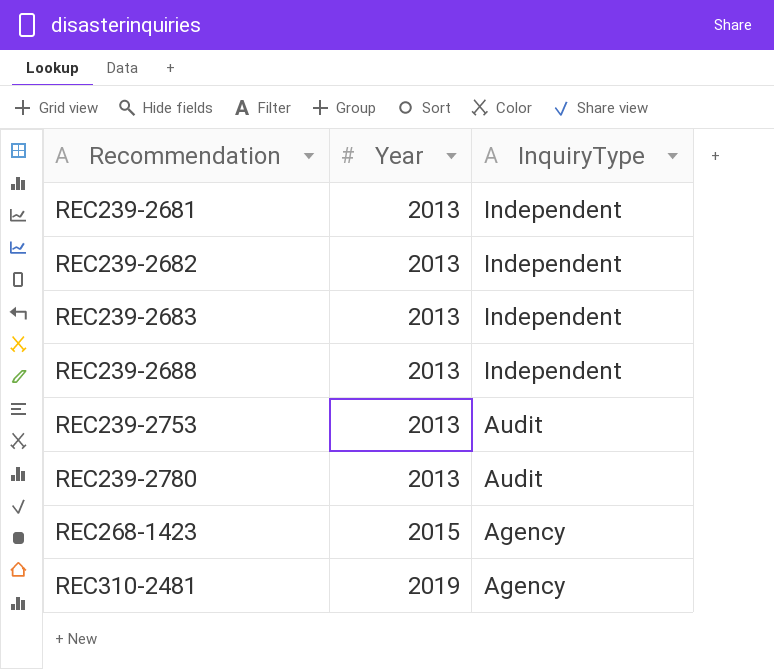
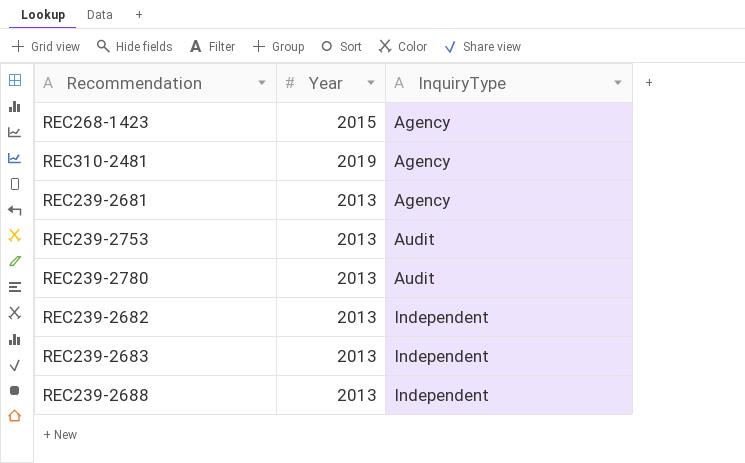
row order: Recommendation ascending -> InquiryType ascending
REC239-2681 | InquiryType: Independent -> Agency

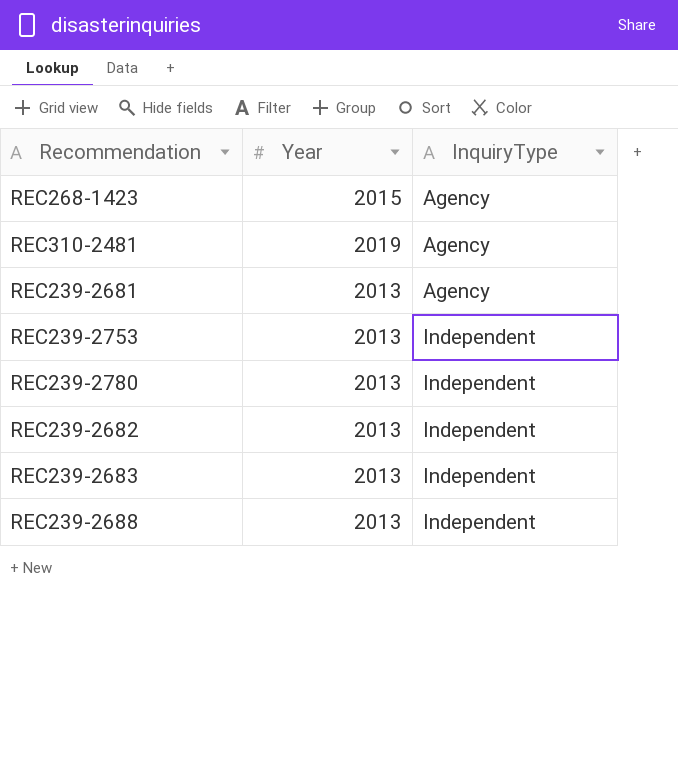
REC239-2753 | InquiryType: Audit -> Independent
REC239-2780 | InquiryType: Audit -> Independent

